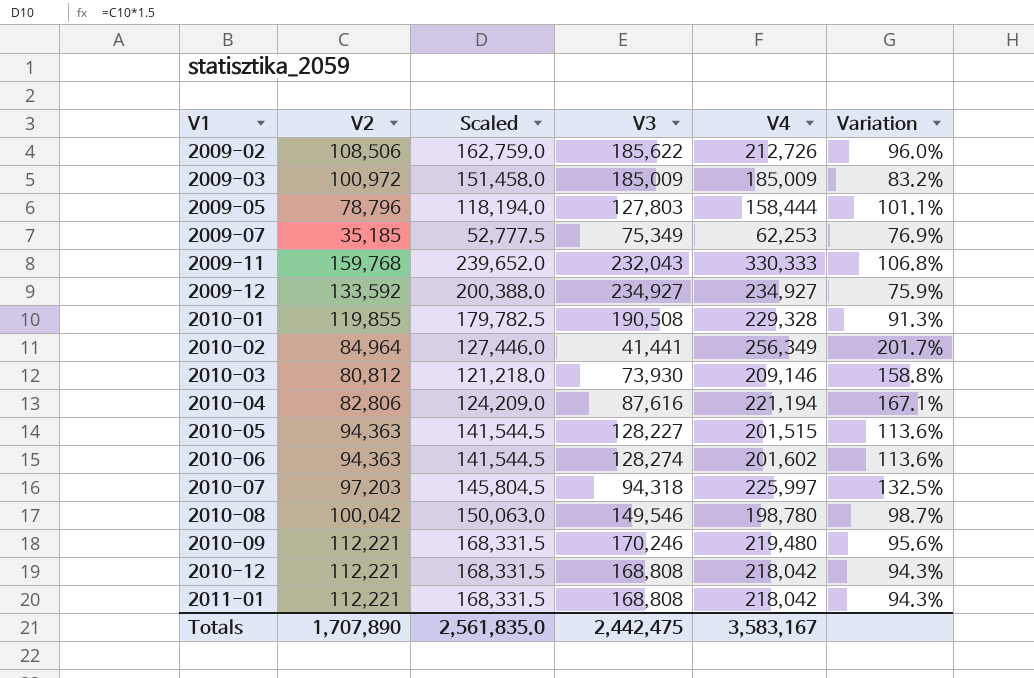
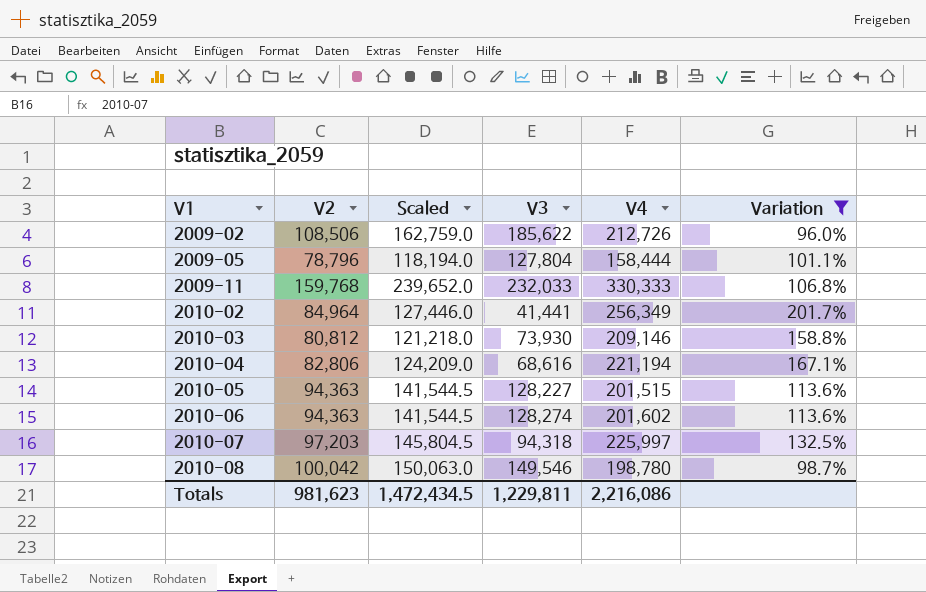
filter: none -> Variation >= 96.0%
2009-05 | V3: 127,803 -> 127,804
2009-11 | V3: 232,043 -> 232,033
2010-04 | V3: 87,616 -> 68,616
Totals | V2: 1,707,890 -> 981,623
Totals | Scaled: 2,561,835.0 -> 1,472,434.5
Totals | V3: 2,442,475 -> 1,229,811
Totals | V4: 3,583,167 -> 2,216,086

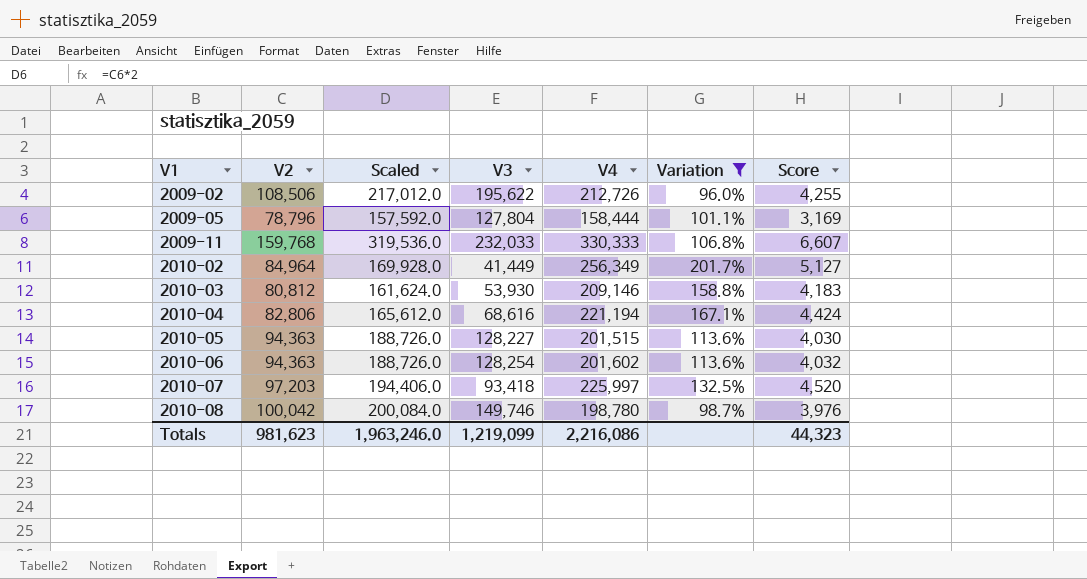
column Scaled | formula: [V2] * 1.5 -> [V2] * 2
column Score | formula: none -> [V4] * 0.02
2009-02 | V3: 185,622 -> 195,622
2010-02 | V3: 41,441 -> 41,449
2010-03 | V3: 73,930 -> 53,930
2010-06 | V3: 128,274 -> 128,254
2010-07 | V3: 94,318 -> 93,418
2010-08 | V3: 149,546 -> 149,746
Totals | Scaled: 1,472,434.5 -> 1,963,246.0
Totals | V3: 1,229,811 -> 1,219,099

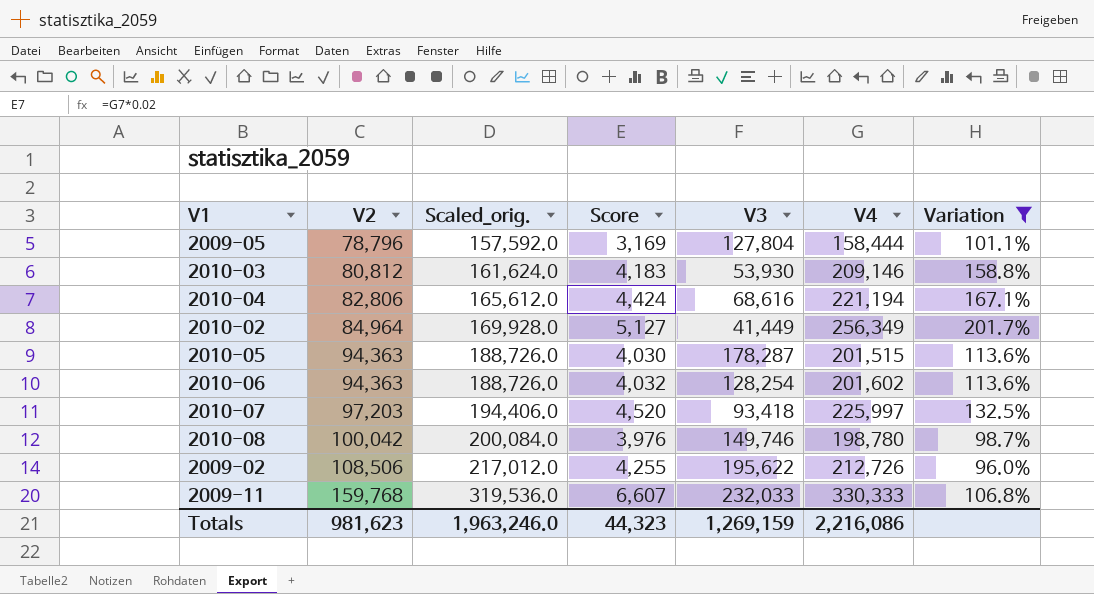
row order: V1 ascending -> V2 ascending
column name: Scaled -> Scaled_orig.
column Score | position: 7 -> 4
2010-05 | V3: 128,227 -> 178,287
Totals | V3: 1,219,099 -> 1,269,159

